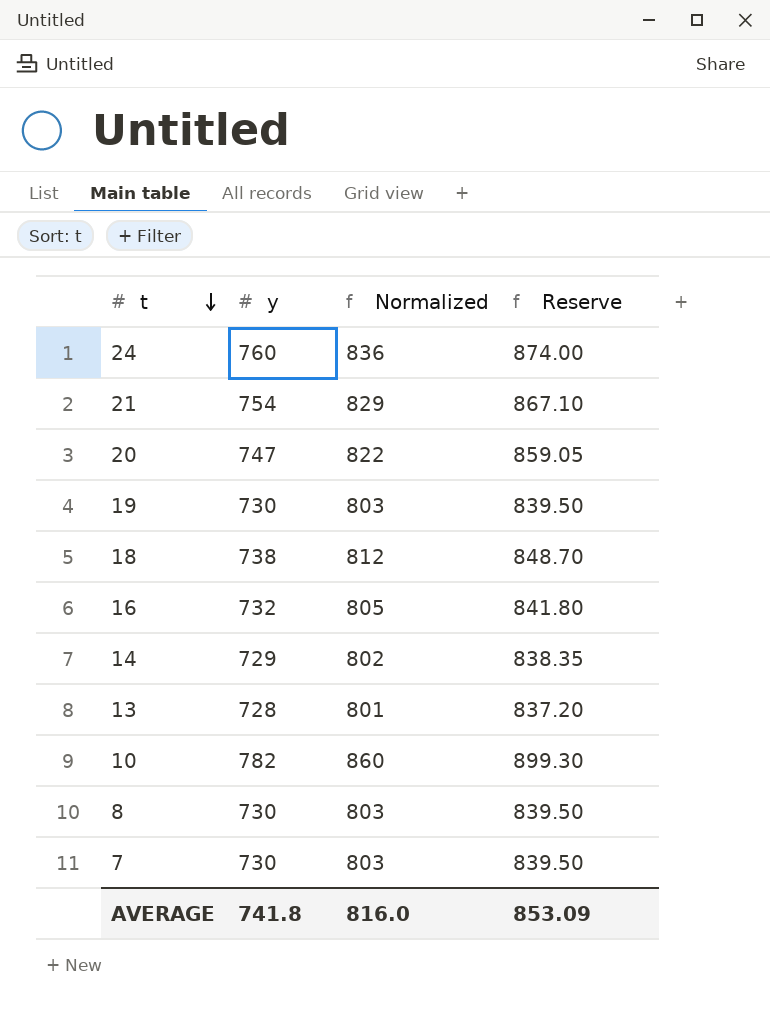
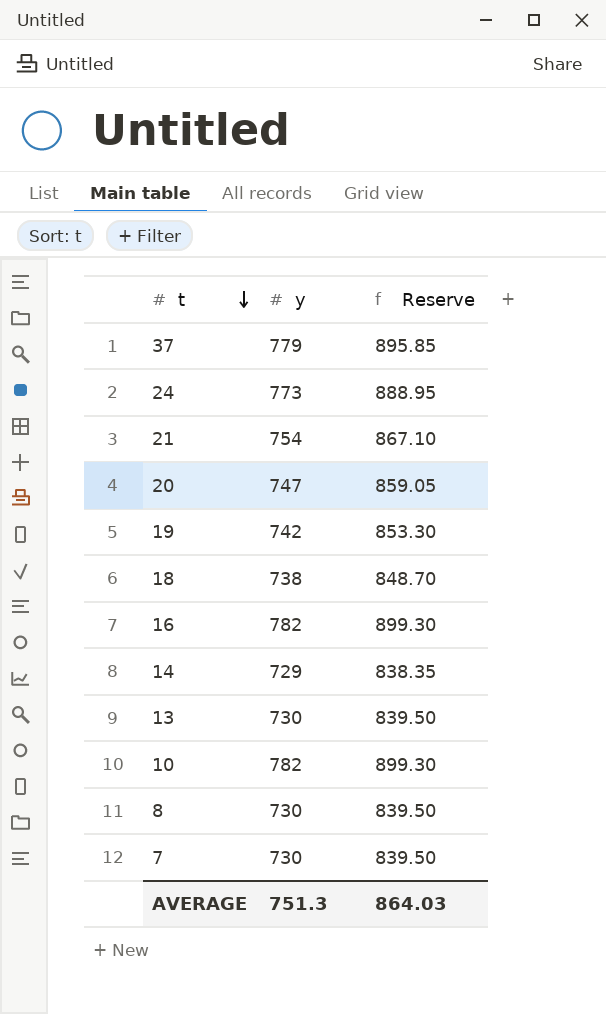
column Normalized | formula: [y] * 1.1 -> none
row 37: none -> 779 | 895.85
24 | y: 760 -> 773
24 | Reserve: 874.00 -> 888.95
19 | y: 730 -> 742
19 | Reserve: 839.50 -> 853.30
16 | y: 732 -> 782
16 | Reserve: 841.80 -> 899.30
13 | y: 728 -> 730
13 | Reserve: 837.20 -> 839.50
AVERAGE | y: 741.8 -> 751.3
AVERAGE | Reserve: 853.09 -> 864.03

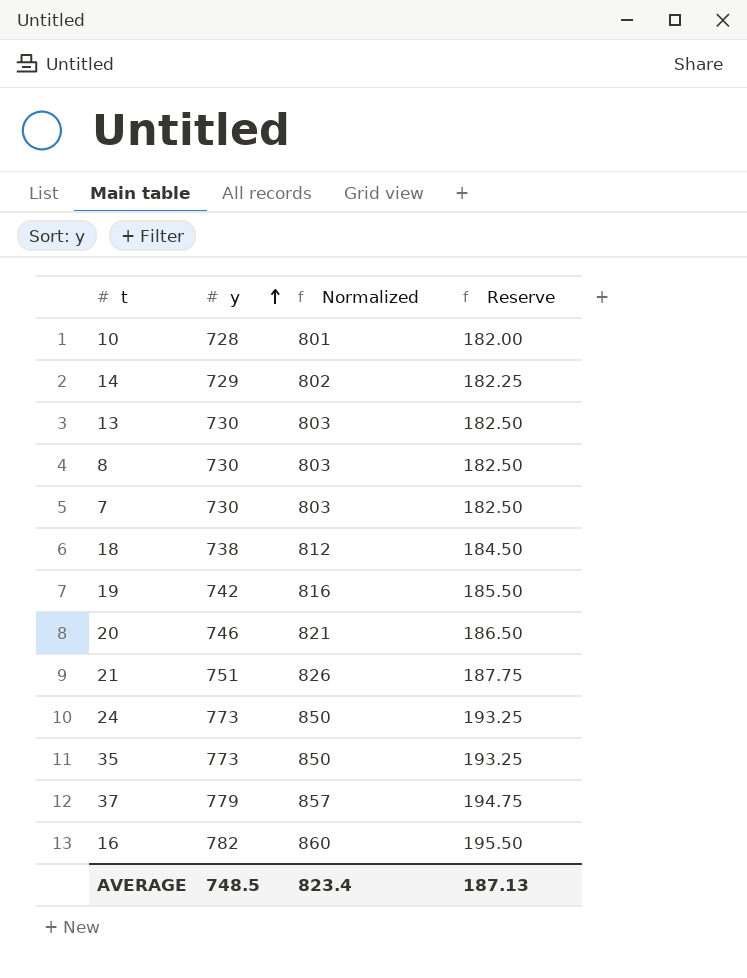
row order: t descending -> y ascending
column Normalized | formula: none -> [y] * 1.1
column Reserve | formula: [y] * 1.15 -> [y] * 0.25
10 | y: 782 -> 728
20 | y: 747 -> 746
21 | y: 754 -> 751
row 35: none -> 773 | 850 | 193.25
AVERAGE | y: 751.3 -> 748.5
AVERAGE | Reserve: 864.03 -> 187.13

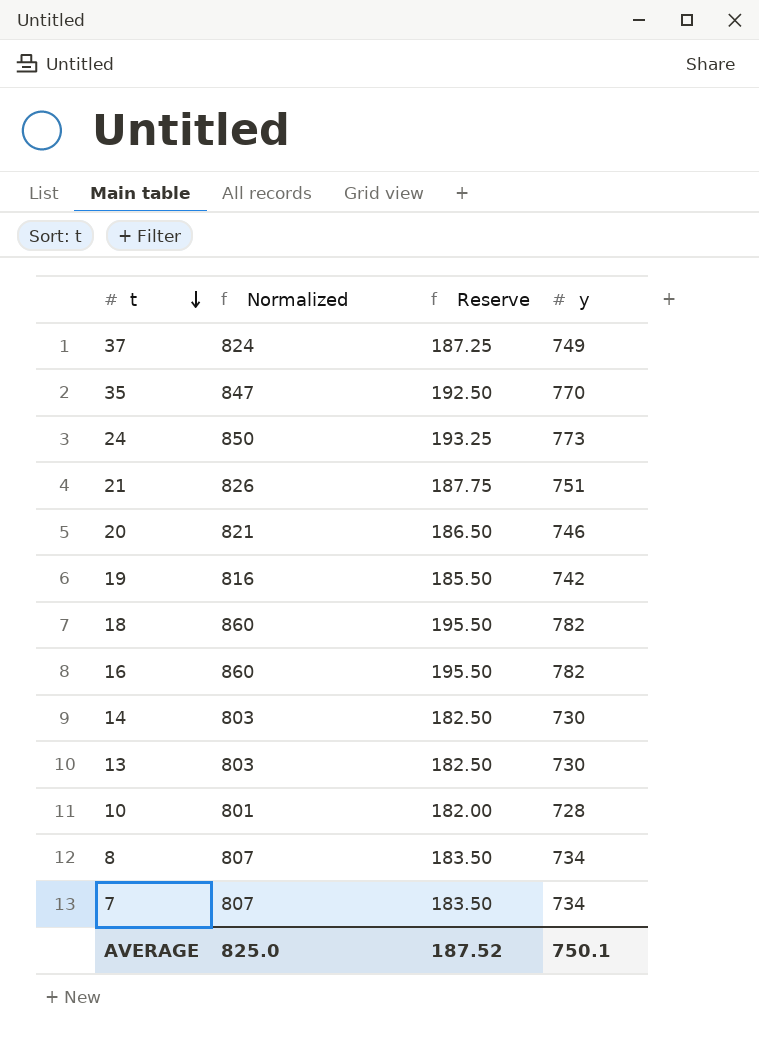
row order: y ascending -> t descending
column y | position: 2 -> 4
37 | Normalized: 857 -> 824
37 | Reserve: 194.75 -> 187.25
37 | y: 779 -> 749
35 | Normalized: 850 -> 847
35 | Reserve: 193.25 -> 192.50
35 | y: 773 -> 770
18 | Normalized: 812 -> 860
18 | Reserve: 184.50 -> 195.50
18 | y: 738 -> 782
14 | Normalized: 802 -> 803
14 | Reserve: 182.25 -> 182.50
14 | y: 729 -> 730
8 | Normalized: 803 -> 807
8 | Reserve: 182.50 -> 183.50
8 | y: 730 -> 734
7 | Normalized: 803 -> 807
7 | Reserve: 182.50 -> 183.50
7 | y: 730 -> 734
AVERAGE | Normalized: 823.4 -> 825.0
AVERAGE | Reserve: 187.13 -> 187.52
AVERAGE | y: 748.5 -> 750.1

